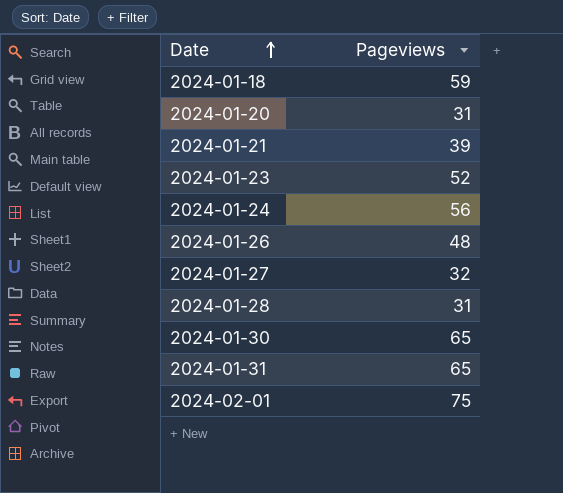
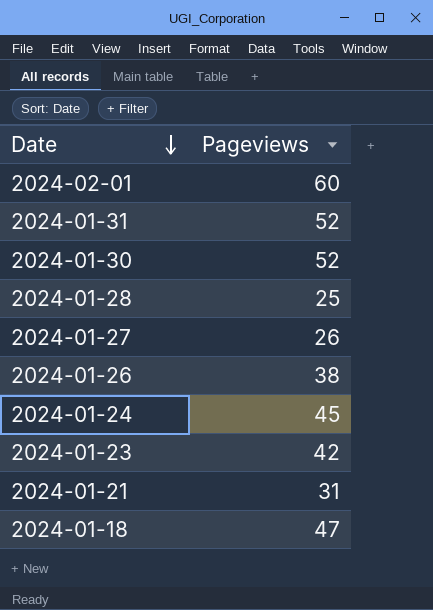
row order: Date ascending -> Date descending
row 2024-01-20: 31 -> none
2024-02-01 | Pageviews: 75 -> 60
2024-01-31 | Pageviews: 65 -> 52
2024-01-30 | Pageviews: 65 -> 52
2024-01-28 | Pageviews: 31 -> 25
2024-01-27 | Pageviews: 32 -> 26
2024-01-26 | Pageviews: 48 -> 38
2024-01-24 | Pageviews: 56 -> 45
2024-01-23 | Pageviews: 52 -> 42
2024-01-21 | Pageviews: 39 -> 31
2024-01-18 | Pageviews: 59 -> 47

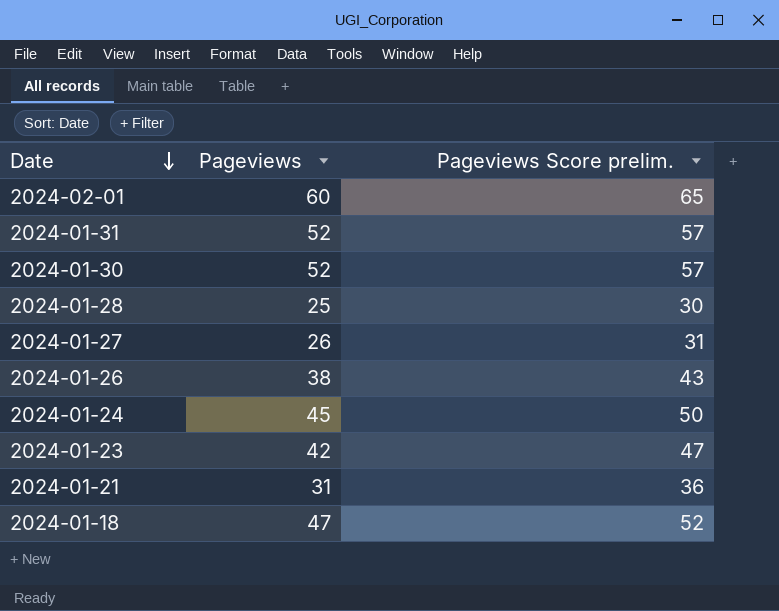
column Pageviews Score prelim. | formula: none -> [Pageviews] + 5

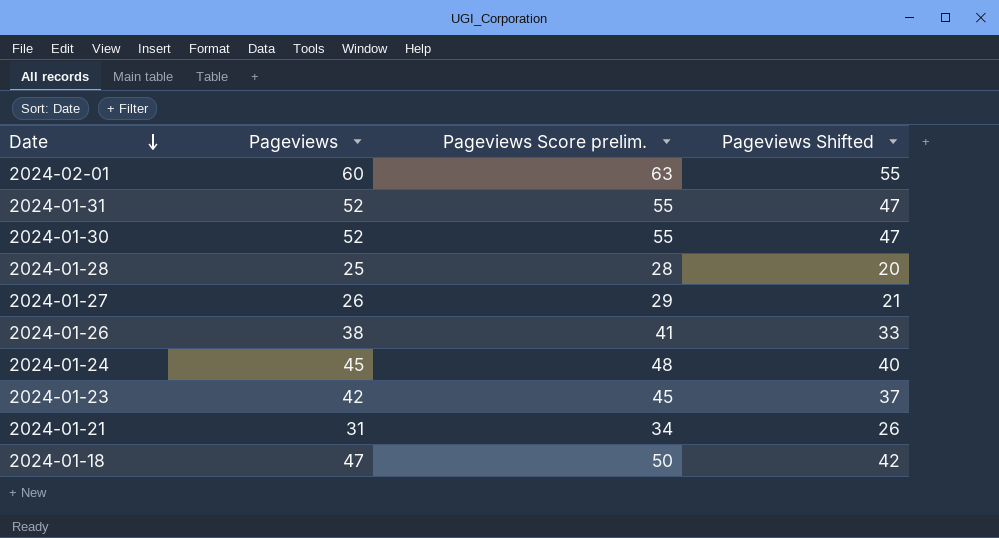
column Pageviews Score prelim. | formula: [Pageviews] + 5 -> [Pageviews] + 3
column Pageviews Shifted | formula: none -> [Pageviews] - 5

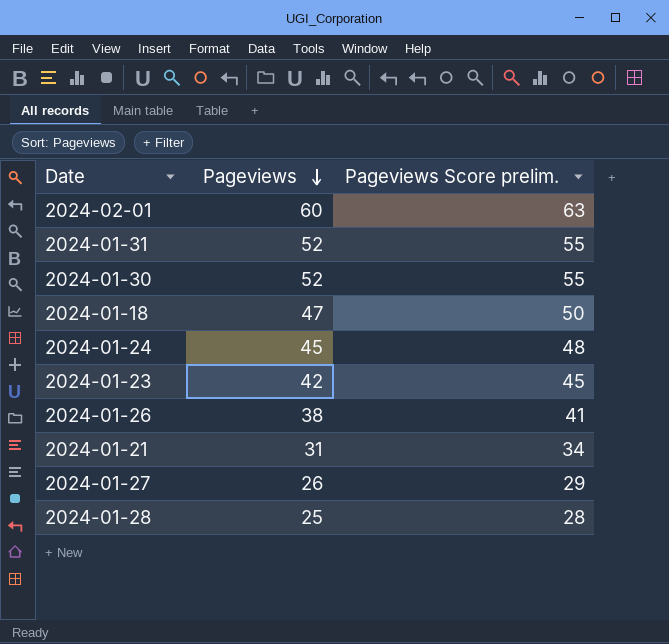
row order: Date descending -> Pageviews descending
column Pageviews Shifted | formula: [Pageviews] - 5 -> none

